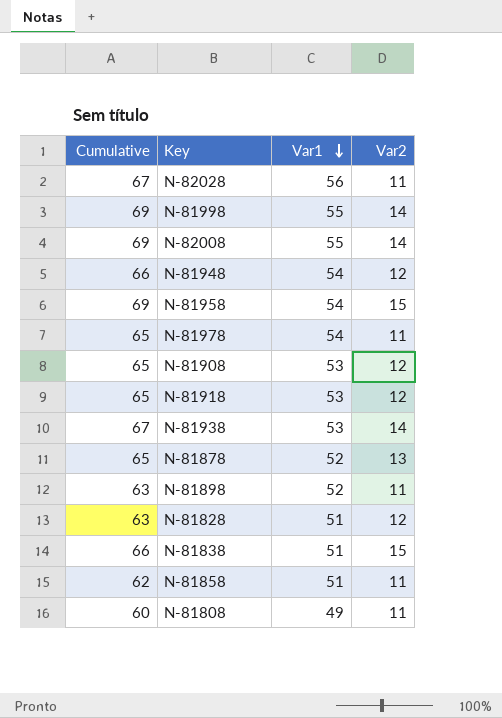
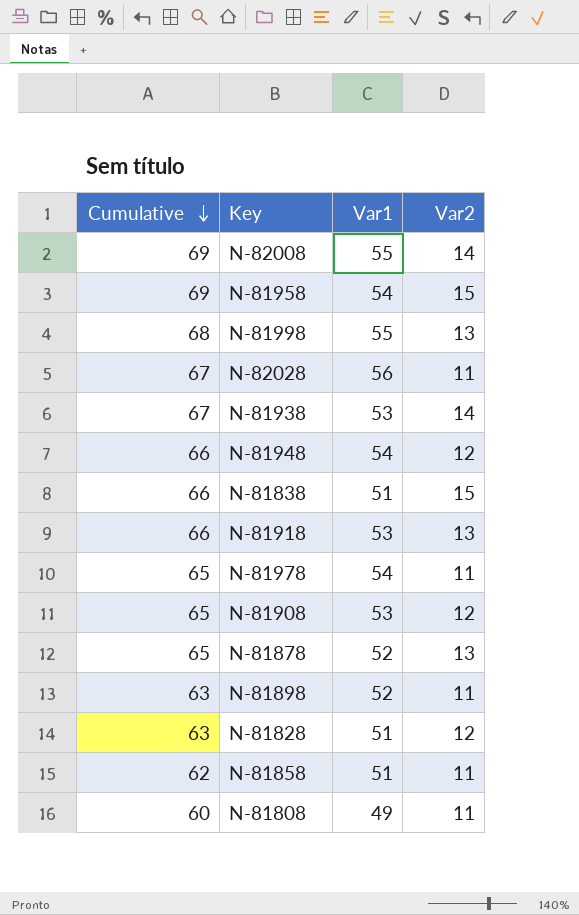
row order: Var1 descending -> Cumulative descending
N-81998 | Cumulative: 69 -> 68
N-81998 | Var2: 14 -> 13
N-81918 | Cumulative: 65 -> 66
N-81918 | Var2: 12 -> 13

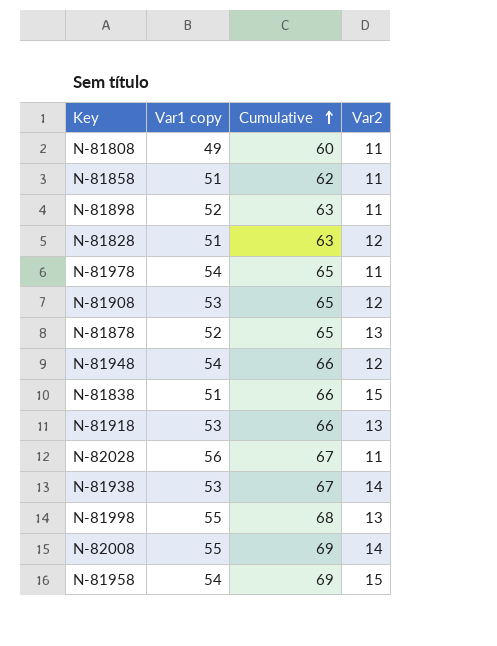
row order: Cumulative descending -> Cumulative ascending
column name: Var1 -> Var1 copy
column Cumulative | position: 1 -> 3

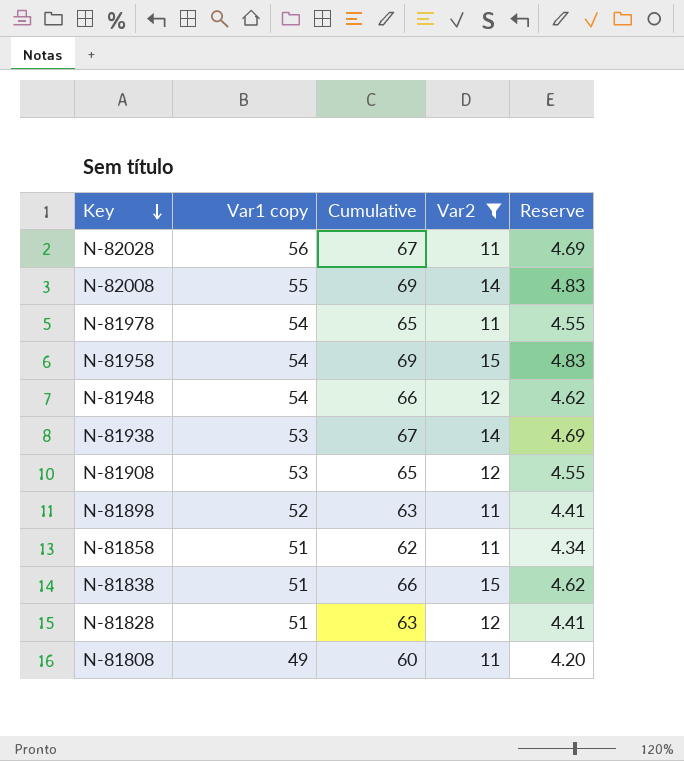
filter: none -> Var2 != 13
row order: Cumulative ascending -> Key descending
column Reserve | formula: none -> [Cumulative] * 0.07

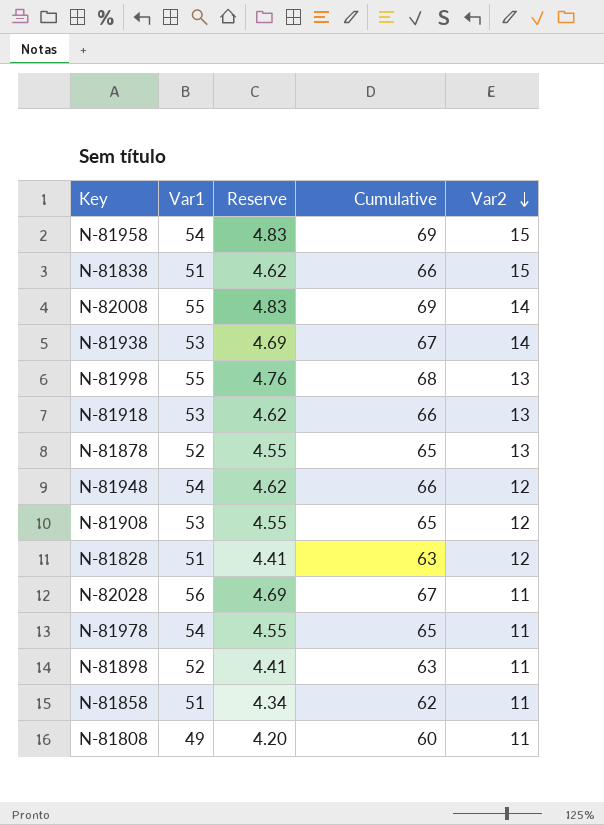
filter: Var2 != 13 -> none
row order: Key descending -> Var2 descending
column name: Var1 copy -> Var1
column Reserve | position: 5 -> 3

